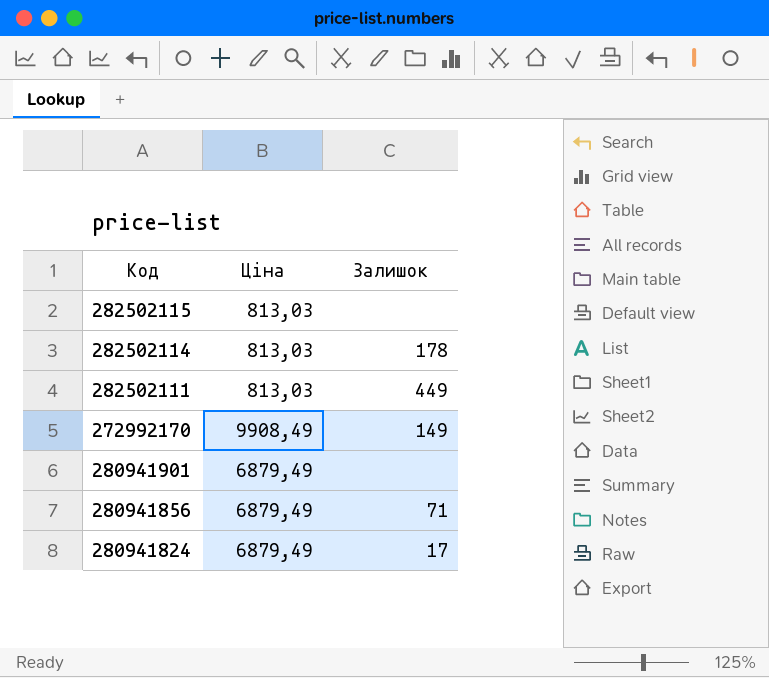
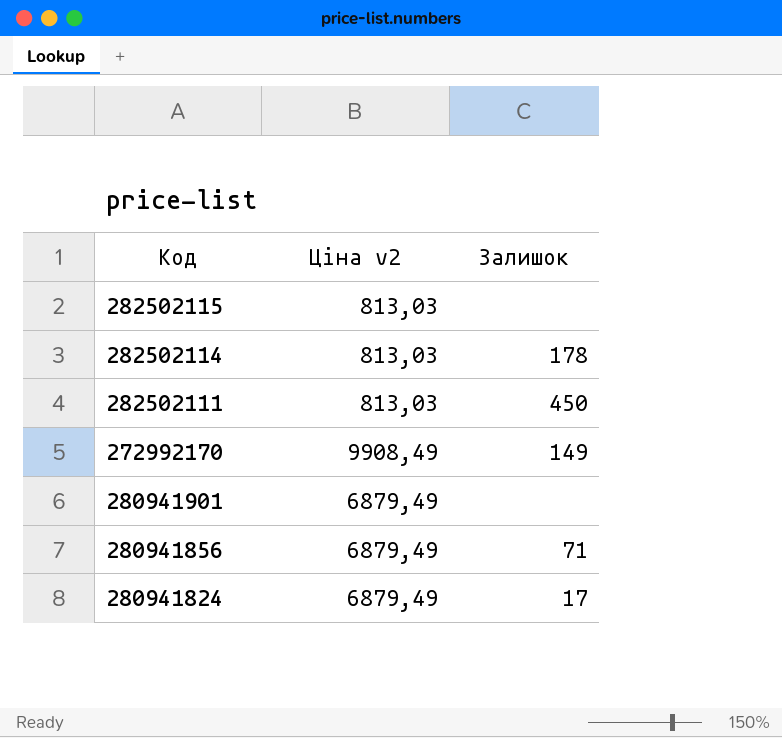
column name: Ціна -> Ціна v2
282502111 | Залишок: 449 -> 450

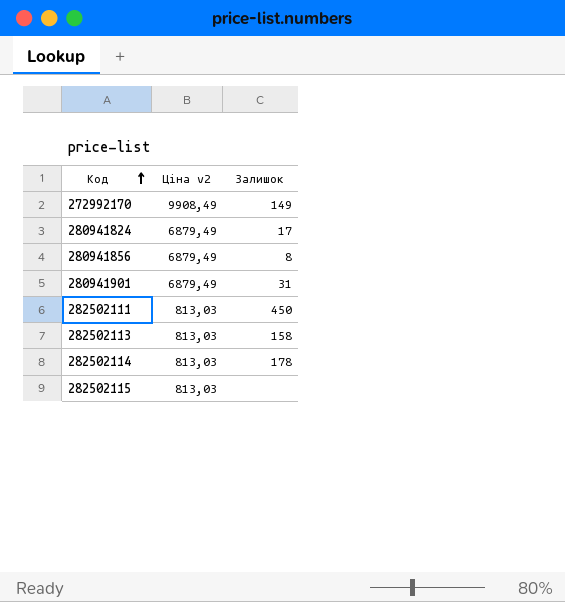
row order: none -> Код ascending
280941856 | Залишок: 71 -> 8
280941901 | Залишок: none -> 31
row 282502113: none -> 813,03 | 158

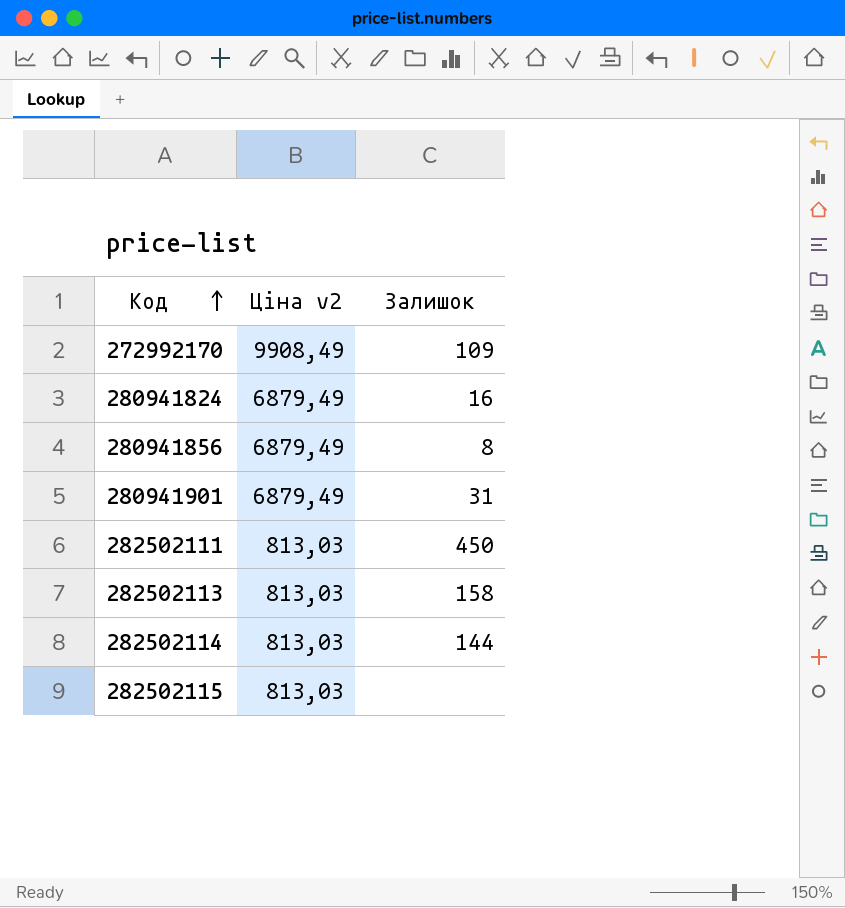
272992170 | Залишок: 149 -> 109
280941824 | Залишок: 17 -> 16
282502114 | Залишок: 178 -> 144

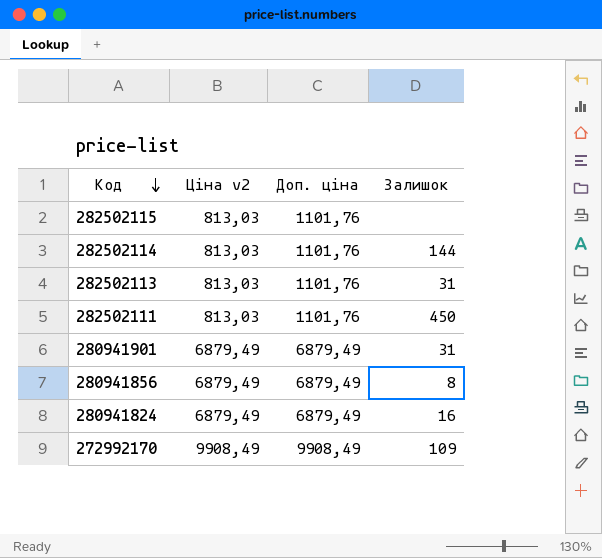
row order: Код ascending -> Код descending
column Доп. ціна | position: none -> 3
282502113 | Залишок: 158 -> 31

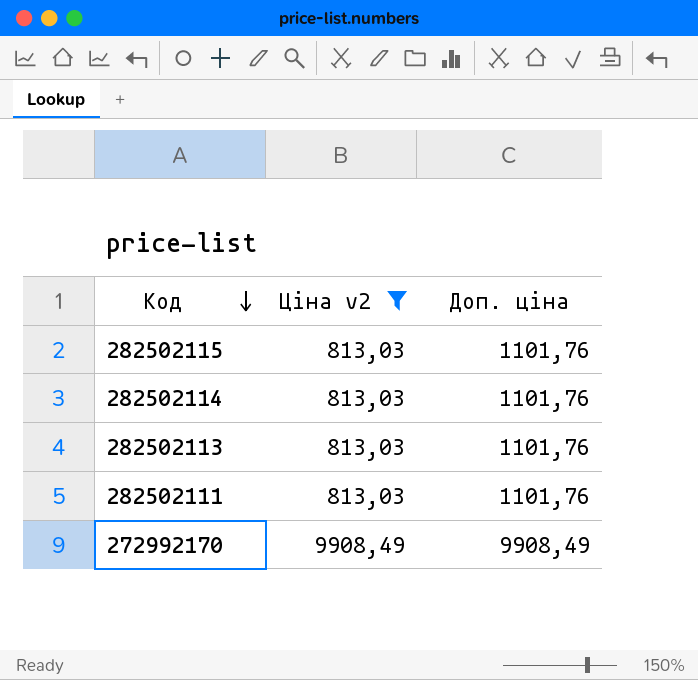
filter: none -> Ціна v2 != 6879,49
column Залишок | position: 4 -> none

